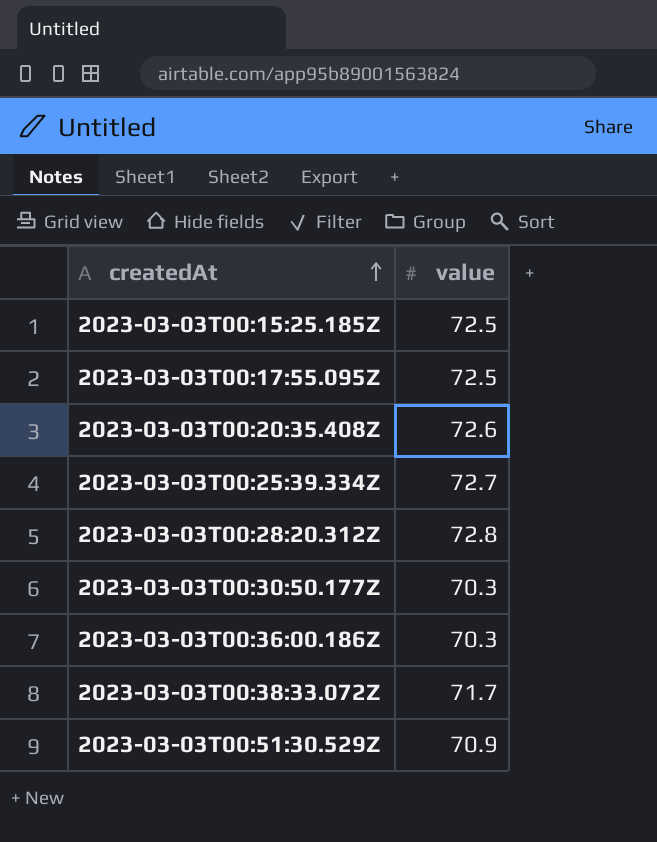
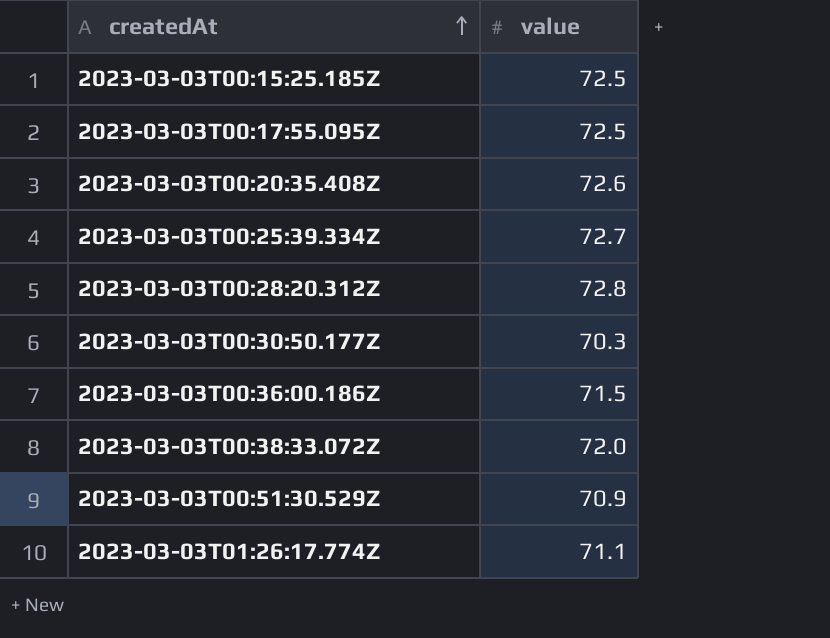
2023-03-03T00:36:00.186Z | value: 70.3 -> 71.5
2023-03-03T00:38:33.072Z | value: 71.7 -> 72.0
row 2023-03-03T01:26:17.774Z: none -> 71.1

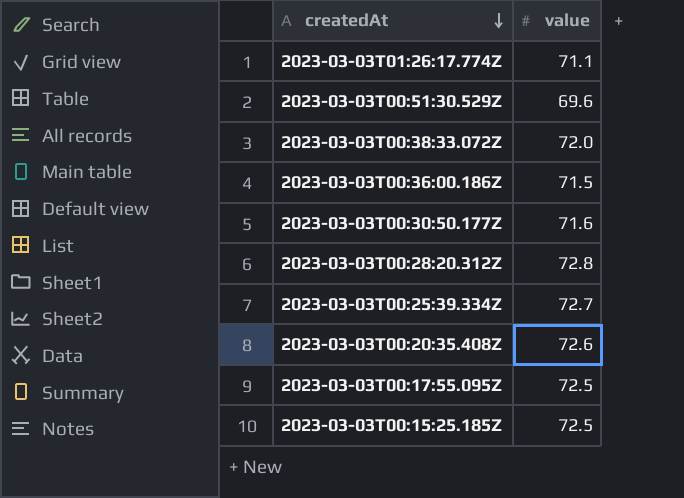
row order: createdAt ascending -> createdAt descending
2023-03-03T00:51:30.529Z | value: 70.9 -> 69.6
2023-03-03T00:30:50.177Z | value: 70.3 -> 71.6

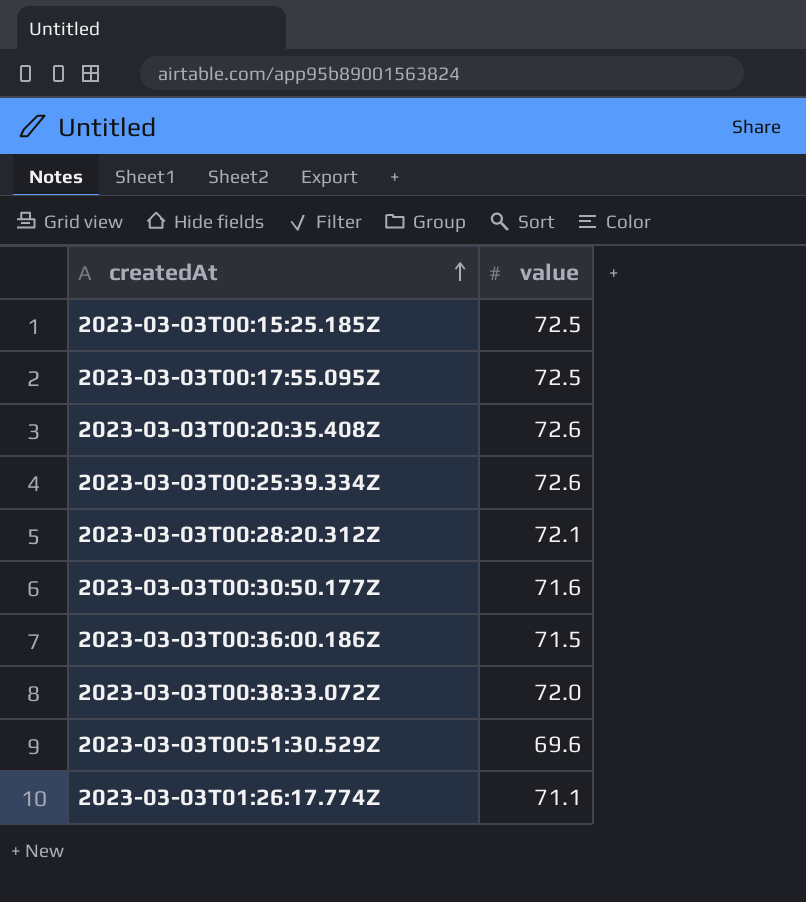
row order: createdAt descending -> createdAt ascending
2023-03-03T00:25:39.334Z | value: 72.7 -> 72.6
2023-03-03T00:28:20.312Z | value: 72.8 -> 72.1

